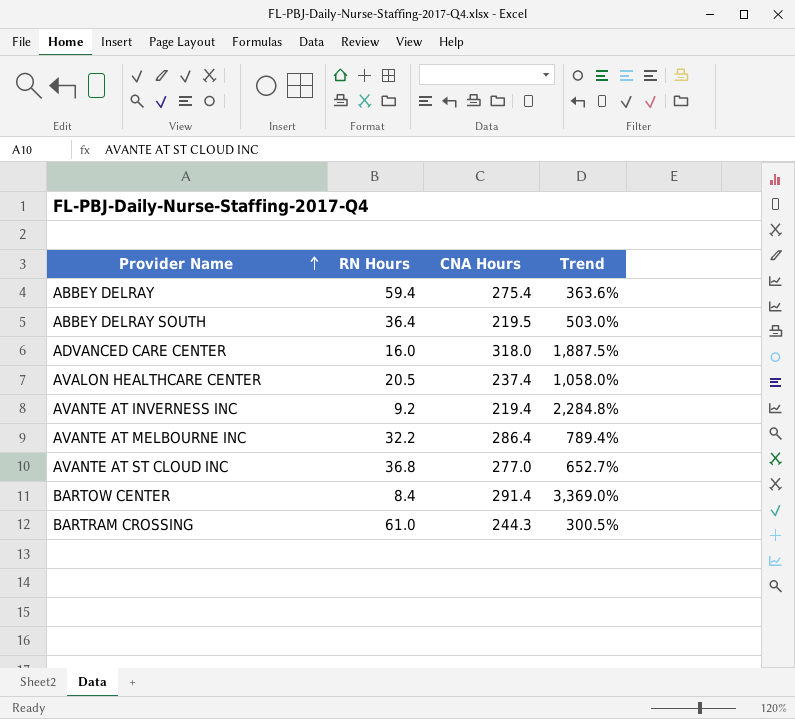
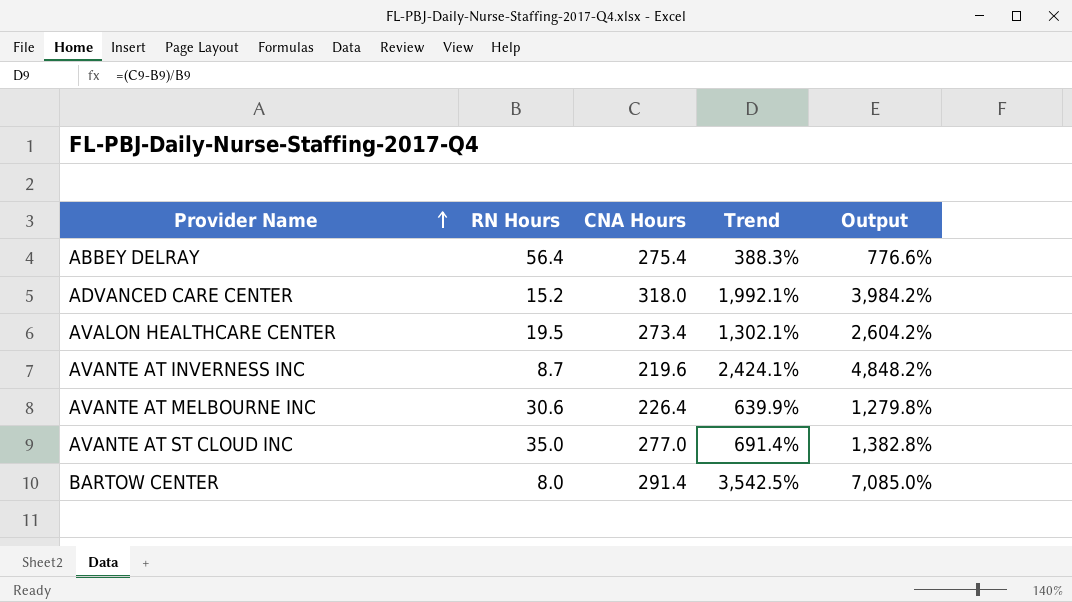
column Output | formula: none -> [Trend] * 2
row ABBEY DELRAY SOUTH: 36.4 | 219.5 | 503.0% -> none
row BARTRAM CROSSING: 61.0 | 244.3 | 300.5% -> none
ABBEY DELRAY | RN Hours: 59.4 -> 56.4
ABBEY DELRAY | Trend: 363.6% -> 388.3%
ADVANCED CARE CENTER | RN Hours: 16.0 -> 15.2
ADVANCED CARE CENTER | Trend: 1,887.5% -> 1,992.1%
AVALON HEALTHCARE CENTER | RN Hours: 20.5 -> 19.5
AVALON HEALTHCARE CENTER | CNA Hours: 237.4 -> 273.4
AVALON HEALTHCARE CENTER | Trend: 1,058.0% -> 1,302.1%
AVANTE AT INVERNESS INC | RN Hours: 9.2 -> 8.7
AVANTE AT INVERNESS INC | CNA Hours: 219.4 -> 219.6
AVANTE AT INVERNESS INC | Trend: 2,284.8% -> 2,424.1%
AVANTE AT MELBOURNE INC | RN Hours: 32.2 -> 30.6
AVANTE AT MELBOURNE INC | CNA Hours: 286.4 -> 226.4
AVANTE AT MELBOURNE INC | Trend: 789.4% -> 639.9%
AVANTE AT ST CLOUD INC | RN Hours: 36.8 -> 35.0
AVANTE AT ST CLOUD INC | Trend: 652.7% -> 691.4%
BARTOW CENTER | RN Hours: 8.4 -> 8.0
BARTOW CENTER | Trend: 3,369.0% -> 3,542.5%

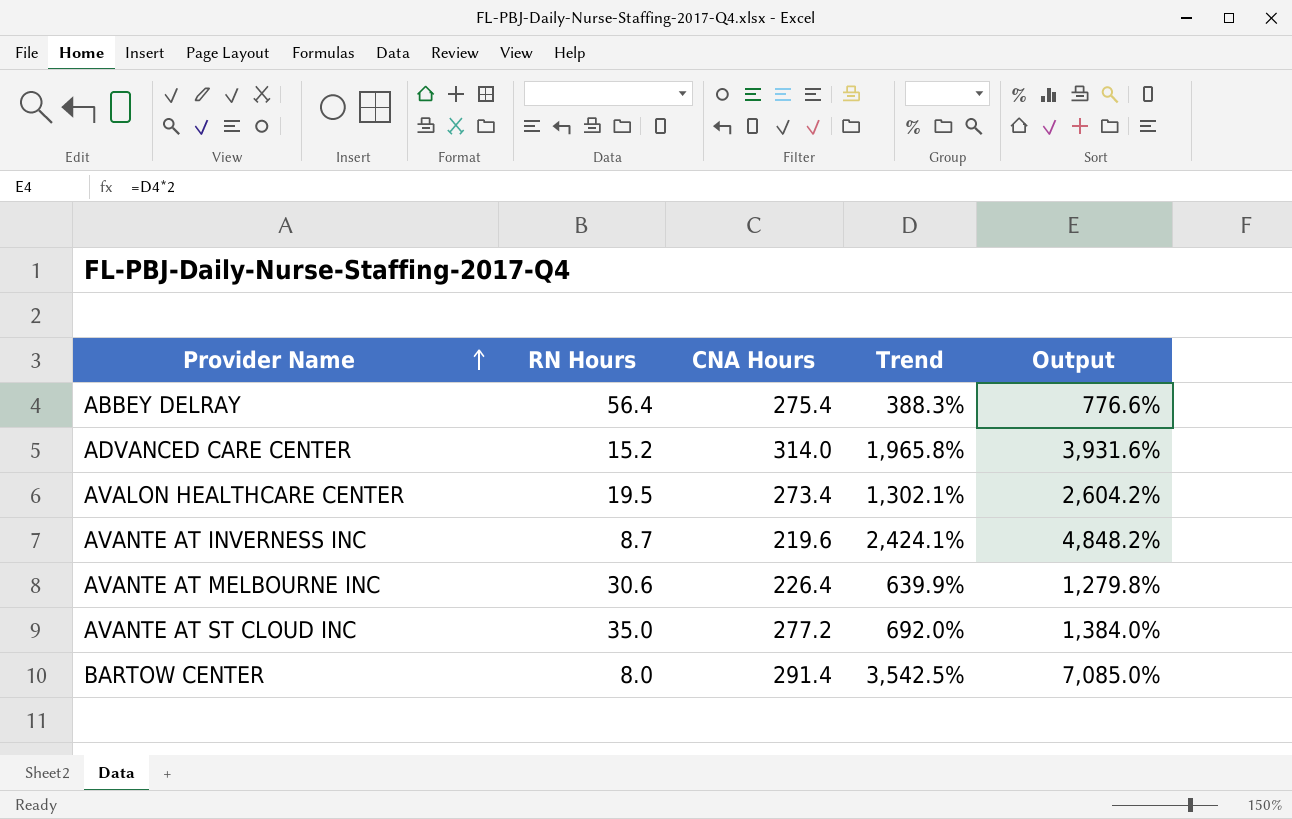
ADVANCED CARE CENTER | CNA Hours: 318.0 -> 314.0
ADVANCED CARE CENTER | Trend: 1,992.1% -> 1,965.8%
ADVANCED CARE CENTER | Output: 3,984.2% -> 3,931.6%
AVANTE AT ST CLOUD INC | CNA Hours: 277.0 -> 277.2
AVANTE AT ST CLOUD INC | Trend: 691.4% -> 692.0%
AVANTE AT ST CLOUD INC | Output: 1,382.8% -> 1,384.0%

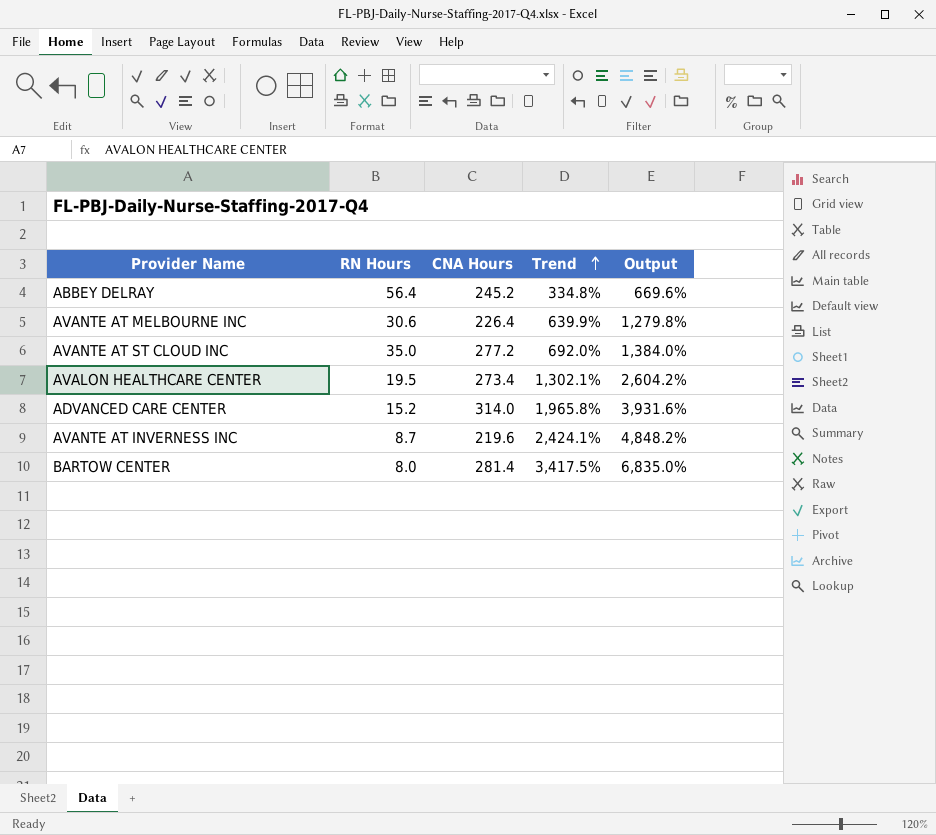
row order: Provider Name ascending -> Trend ascending
ABBEY DELRAY | CNA Hours: 275.4 -> 245.2
ABBEY DELRAY | Trend: 388.3% -> 334.8%
ABBEY DELRAY | Output: 776.6% -> 669.6%
BARTOW CENTER | CNA Hours: 291.4 -> 281.4
BARTOW CENTER | Trend: 3,542.5% -> 3,417.5%
BARTOW CENTER | Output: 7,085.0% -> 6,835.0%

